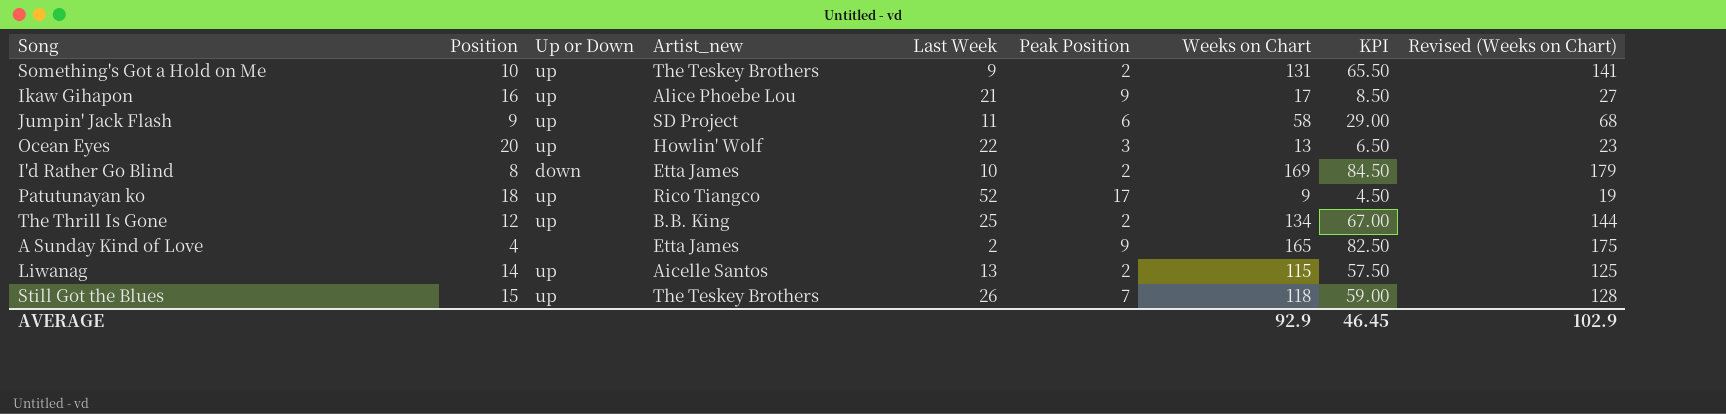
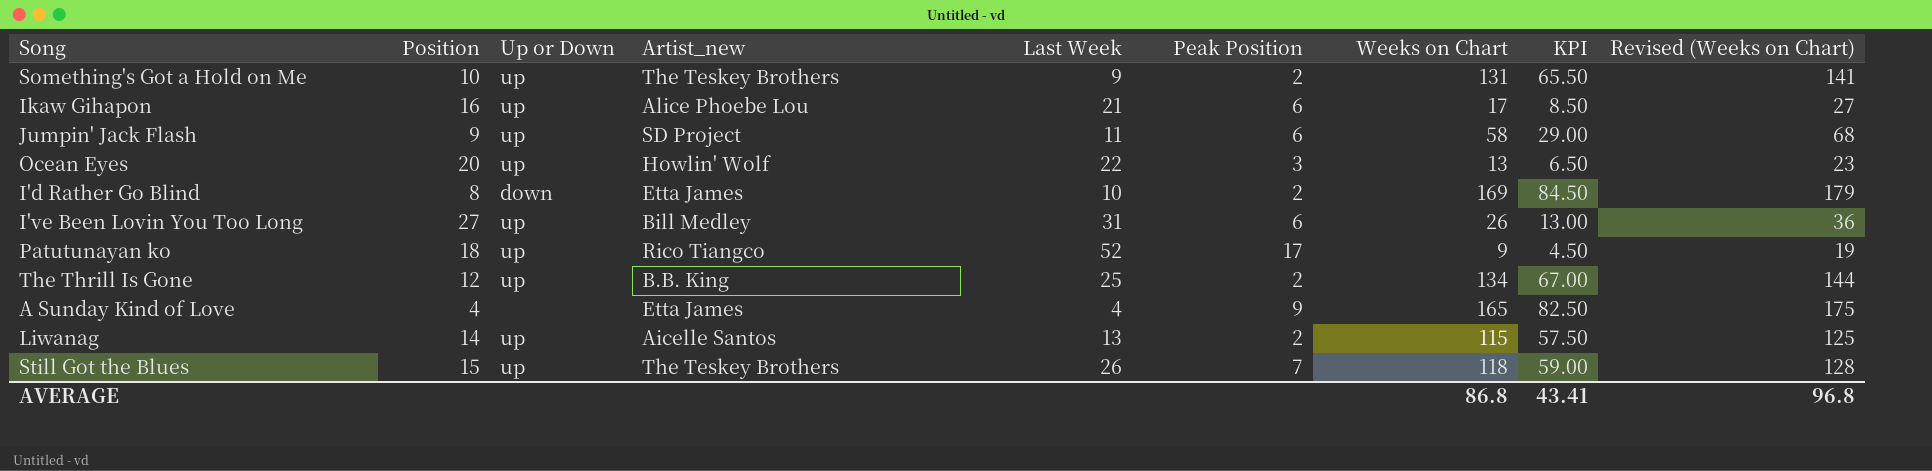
Ikaw Gihapon | Peak Position: 9 -> 6
row I've Been Lovin You Too Long: none -> 27 | up | Bill Medley | 31 | 6 | 26 | 13.00 | 36
A Sunday Kind of Love | Last Week: 2 -> 4
AVERAGE | Weeks on Chart: 92.9 -> 86.8
AVERAGE | KPI: 46.45 -> 43.41
AVERAGE | Revised (Weeks on Chart): 102.9 -> 96.8

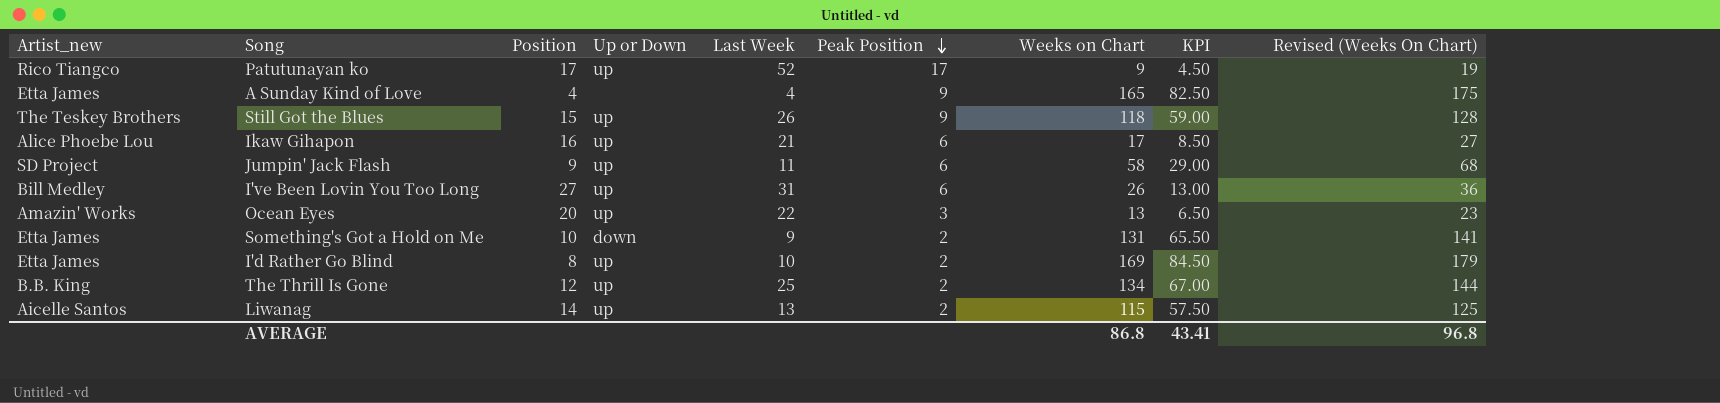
row order: none -> Peak Position descending
column Artist_new | position: 4 -> 1
column name: Revised (Weeks on Chart) -> Revised (Weeks On Chart)
Patutunayan ko | Position: 18 -> 17
Still Got the Blues | Peak Position: 7 -> 9
Ocean Eyes | Artist_new: Howlin' Wolf -> Amazin' Works
Something's Got a Hold on Me | Artist_new: The Teskey Brothers -> Etta James
Something's Got a Hold on Me | Up or Down: up -> down
I'd Rather Go Blind | Up or Down: down -> up

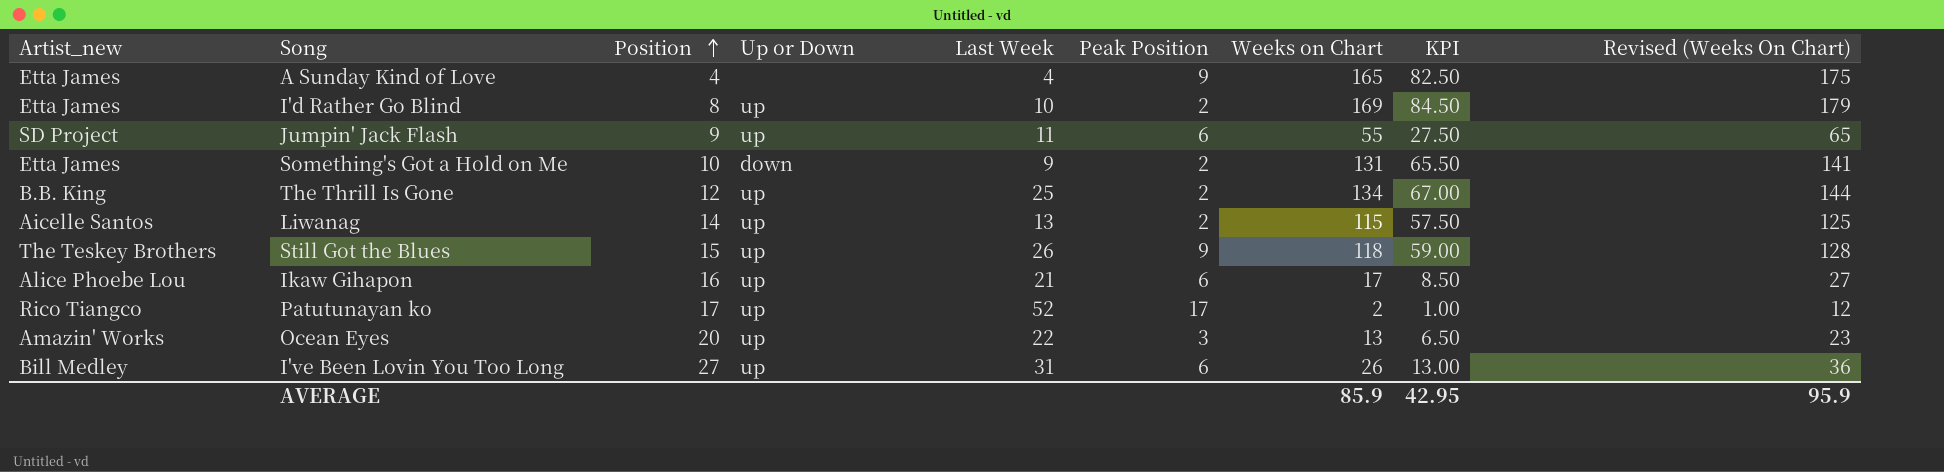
row order: Peak Position descending -> Position ascending
Jumpin' Jack Flash | Weeks on Chart: 58 -> 55
Jumpin' Jack Flash | KPI: 29.00 -> 27.50
Jumpin' Jack Flash | Revised (Weeks On Chart): 68 -> 65
Patutunayan ko | Weeks on Chart: 9 -> 2
Patutunayan ko | KPI: 4.50 -> 1.00
Patutunayan ko | Revised (Weeks On Chart): 19 -> 12
AVERAGE | Weeks on Chart: 86.8 -> 85.9
AVERAGE | KPI: 43.41 -> 42.95
AVERAGE | Revised (Weeks On Chart): 96.8 -> 95.9

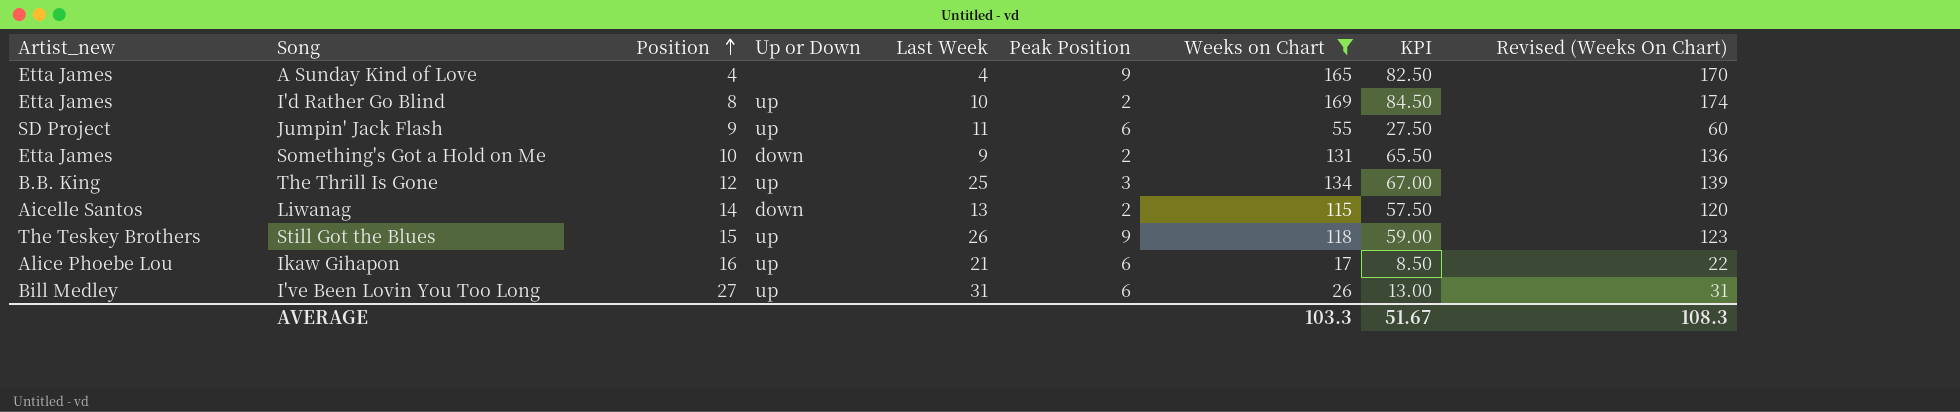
filter: none -> Weeks on Chart >= 17
column Revised (Weeks On Chart) | formula: [Weeks on Chart] + 10 -> [Weeks on Chart] + 5
The Thrill Is Gone | Peak Position: 2 -> 3
Liwanag | Up or Down: up -> down
AVERAGE | Weeks on Chart: 85.9 -> 103.3
AVERAGE | KPI: 42.95 -> 51.67
AVERAGE | Revised (Weeks On Chart): 95.9 -> 108.3

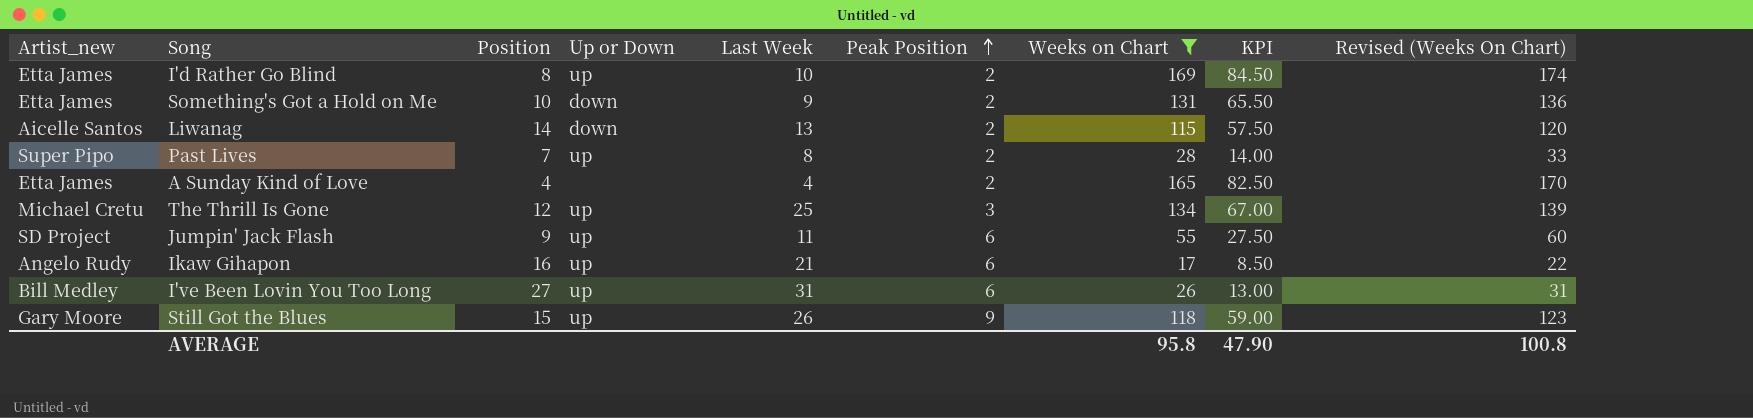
row order: Position ascending -> Peak Position ascending
row Past Lives: none -> Super Pipo | 7 | up | 8 | 2 | 28 | 14.00 | 33
A Sunday Kind of Love | Peak Position: 9 -> 2
The Thrill Is Gone | Artist_new: B.B. King -> Michael Cretu
Ikaw Gihapon | Artist_new: Alice Phoebe Lou -> Angelo Rudy
Still Got the Blues | Artist_new: The Teskey Brothers -> Gary Moore
AVERAGE | Weeks on Chart: 103.3 -> 95.8
AVERAGE | KPI: 51.67 -> 47.90
AVERAGE | Revised (Weeks On Chart): 108.3 -> 100.8

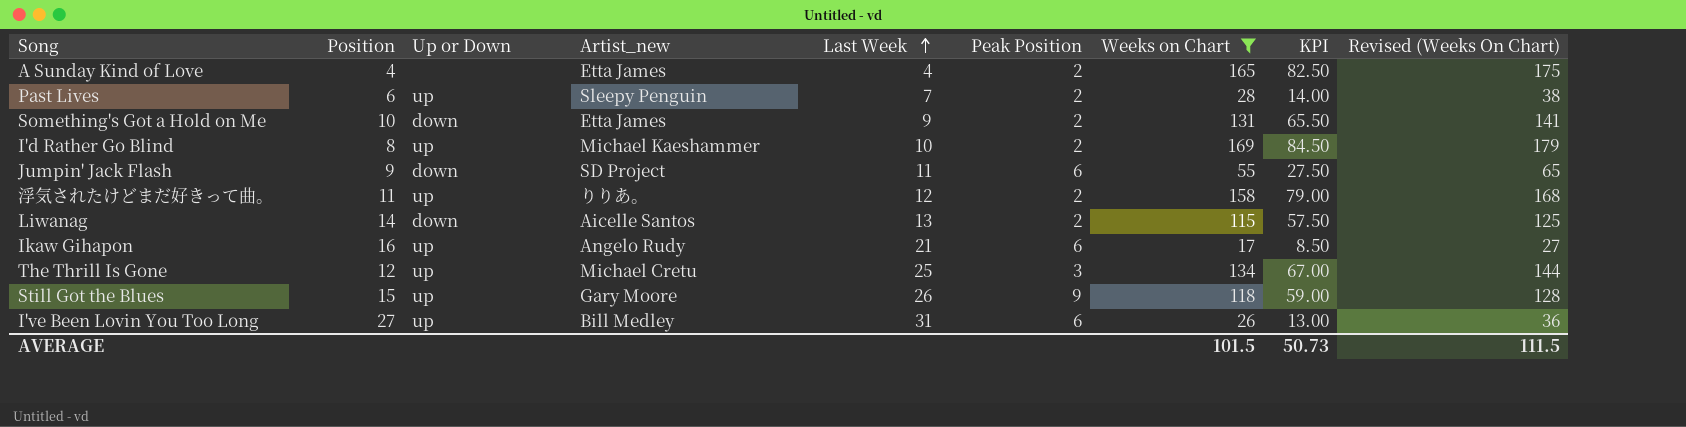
row order: Peak Position ascending -> Last Week ascending
column Artist_new | position: 1 -> 4
column Revised (Weeks On Chart) | formula: [Weeks on Chart] + 5 -> [Weeks on Chart] + 10
Past Lives | Position: 7 -> 6
Past Lives | Artist_new: Super Pipo -> Sleepy Penguin
Past Lives | Last Week: 8 -> 7
I'd Rather Go Blind | Artist_new: Etta James -> Michael Kaeshammer
Jumpin' Jack Flash | Up or Down: up -> down
row 浮気されたけどまだ好きって曲。: none -> 11 | up | りりあ。 | 12 | 2 | 158 | 79.00 | 168
AVERAGE | Weeks on Chart: 95.8 -> 101.5
AVERAGE | KPI: 47.90 -> 50.73
AVERAGE | Revised (Weeks On Chart): 100.8 -> 111.5

